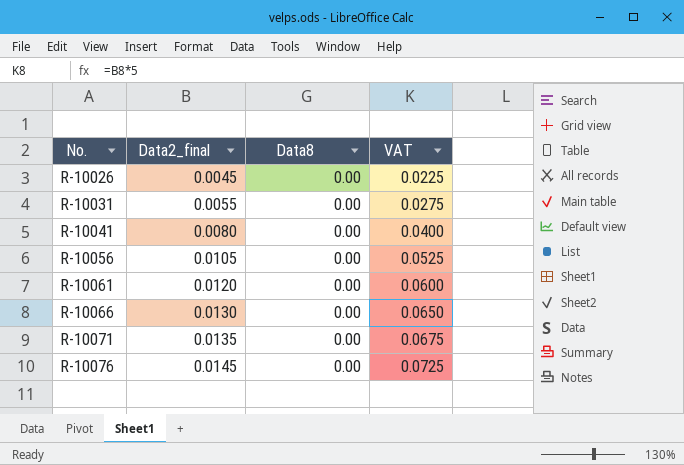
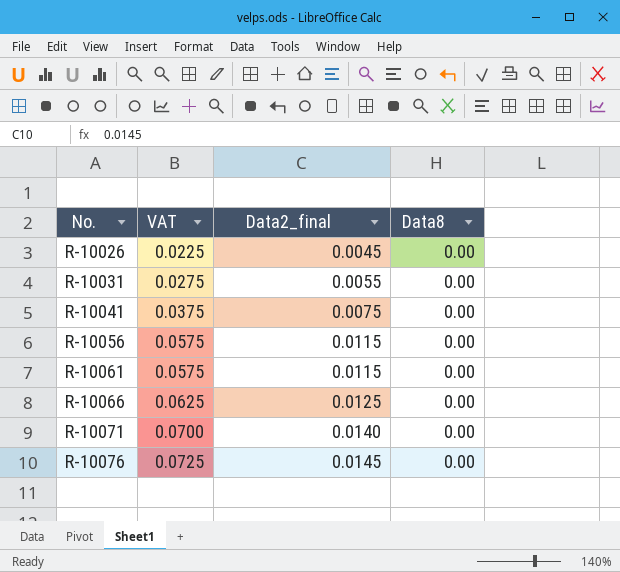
column VAT | position: 4 -> 2
R-10041 | VAT: 0.0400 -> 0.0375
R-10041 | Data2_final: 0.0080 -> 0.0075
R-10056 | VAT: 0.0525 -> 0.0575
R-10056 | Data2_final: 0.0105 -> 0.0115
R-10061 | VAT: 0.0600 -> 0.0575
R-10061 | Data2_final: 0.0120 -> 0.0115
R-10066 | VAT: 0.0650 -> 0.0625
R-10066 | Data2_final: 0.0130 -> 0.0125
R-10071 | VAT: 0.0675 -> 0.0700
R-10071 | Data2_final: 0.0135 -> 0.0140

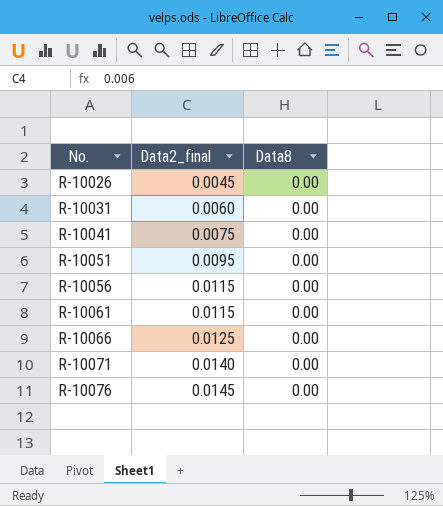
column VAT | formula: [Data2_final] * 5 -> none
R-10031 | Data2_final: 0.0055 -> 0.0060
row R-10051: none -> 0.0095 | 0.00

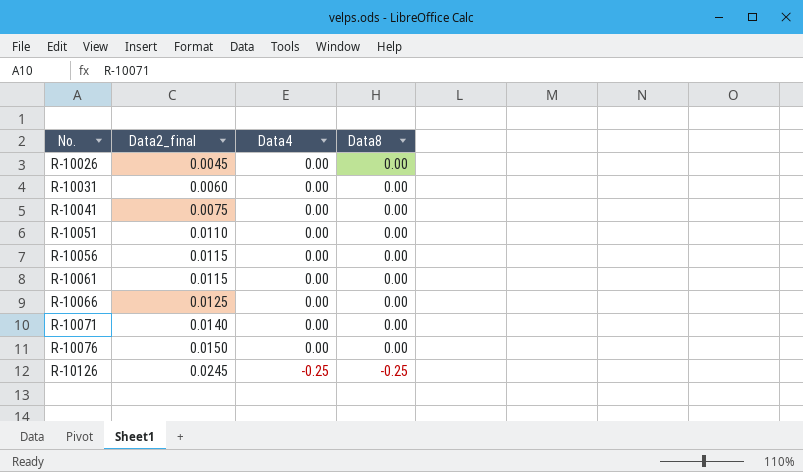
column Data4 | position: none -> 3
R-10051 | Data2_final: 0.0095 -> 0.0110
R-10076 | Data2_final: 0.0145 -> 0.0150
row R-10126: none -> 0.0245 | -0.25 | -0.25

